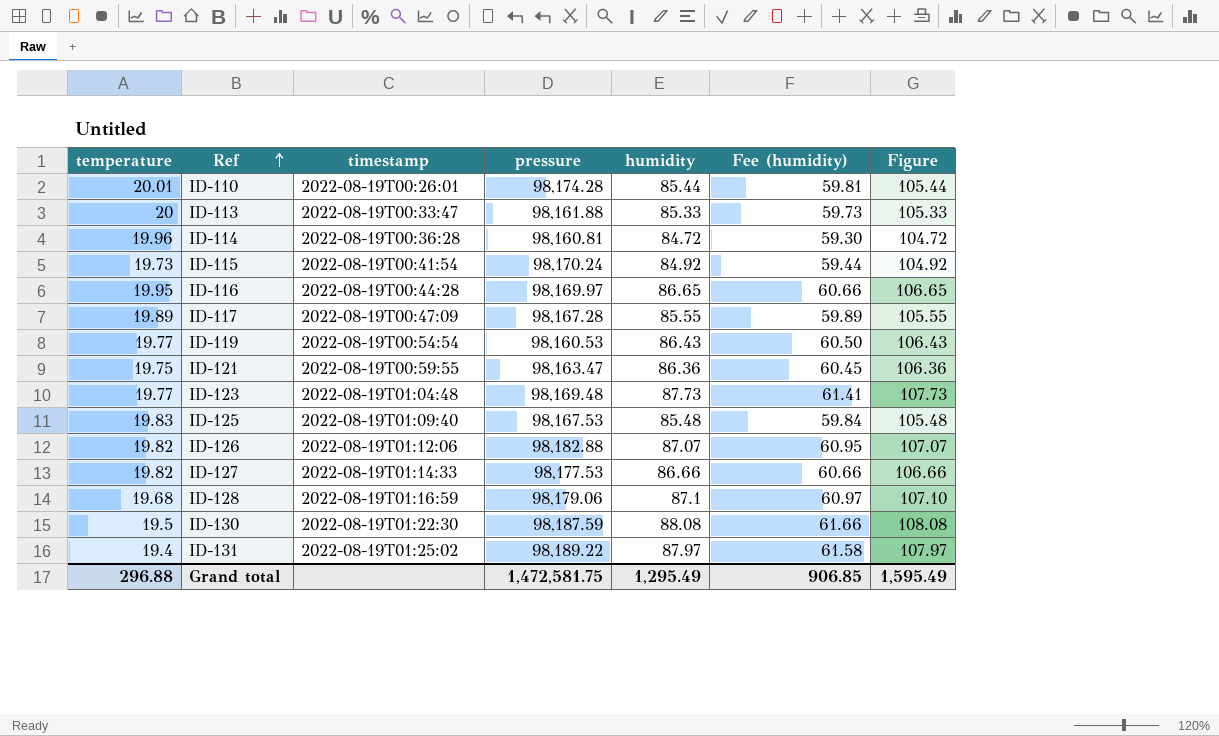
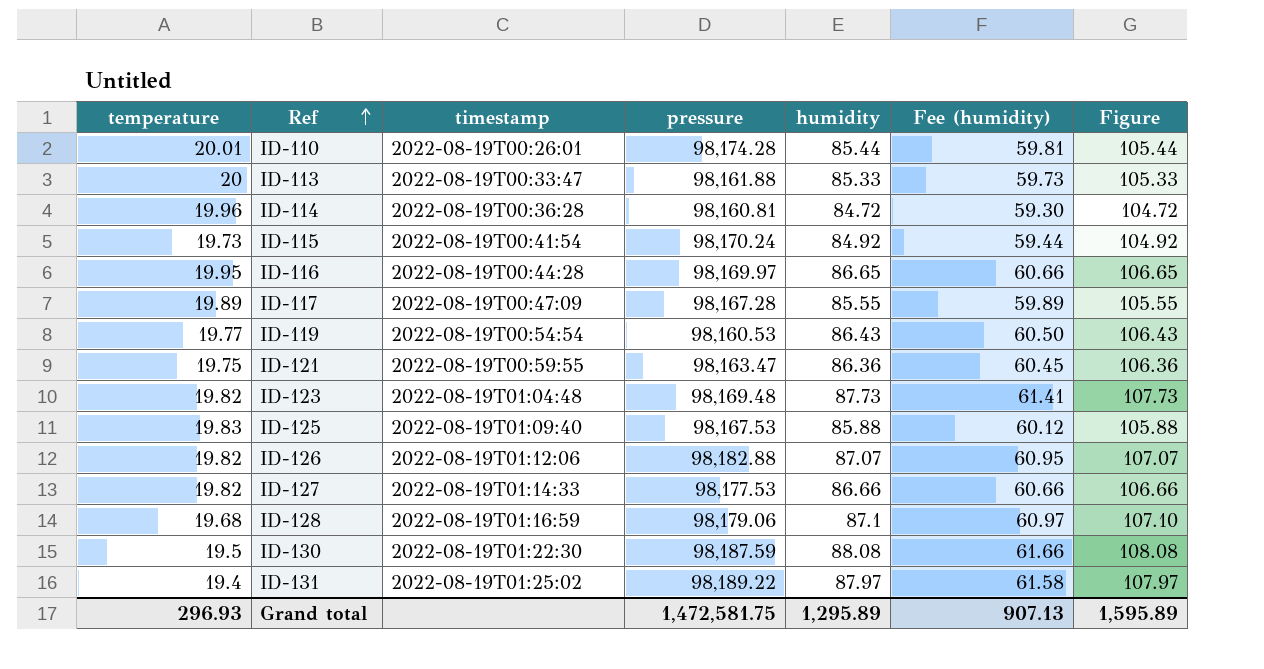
ID-123 | temperature: 19.77 -> 19.82
ID-125 | humidity: 85.48 -> 85.88
ID-125 | Fee (humidity): 59.84 -> 60.12
ID-125 | Figure: 105.48 -> 105.88
Grand total | temperature: 296.88 -> 296.93
Grand total | humidity: 1,295.49 -> 1,295.89
Grand total | Fee (humidity): 906.85 -> 907.13
Grand total | Figure: 1,595.49 -> 1,595.89

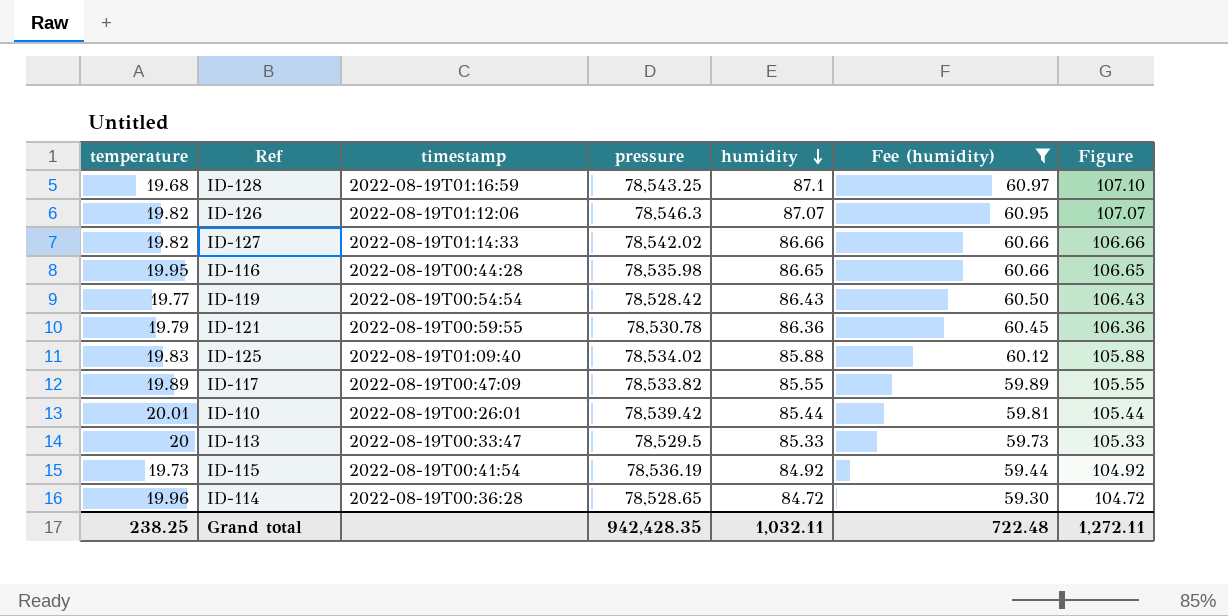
filter: none -> Fee (humidity) <= 60.97
row order: Ref ascending -> humidity descending
ID-128 | pressure: 98,179.06 -> 78,543.25
ID-126 | pressure: 98,182.88 -> 78,546.3
ID-127 | pressure: 98,177.53 -> 78,542.02
ID-116 | pressure: 98,169.97 -> 78,535.98
ID-119 | pressure: 98,160.53 -> 78,528.42
ID-121 | temperature: 19.75 -> 19.79
ID-121 | pressure: 98,163.47 -> 78,530.78
ID-125 | pressure: 98,167.53 -> 78,534.02
ID-117 | pressure: 98,167.28 -> 78,533.82
ID-110 | pressure: 98,174.28 -> 78,539.42
ID-113 | pressure: 98,161.88 -> 78,529.5
ID-115 | pressure: 98,170.24 -> 78,536.19
ID-114 | pressure: 98,160.81 -> 78,528.65
Grand total | temperature: 296.93 -> 238.25
Grand total | pressure: 1,472,581.75 -> 942,428.35
Grand total | humidity: 1,295.89 -> 1,032.11
Grand total | Fee (humidity): 907.13 -> 722.48
Grand total | Figure: 1,595.89 -> 1,272.11

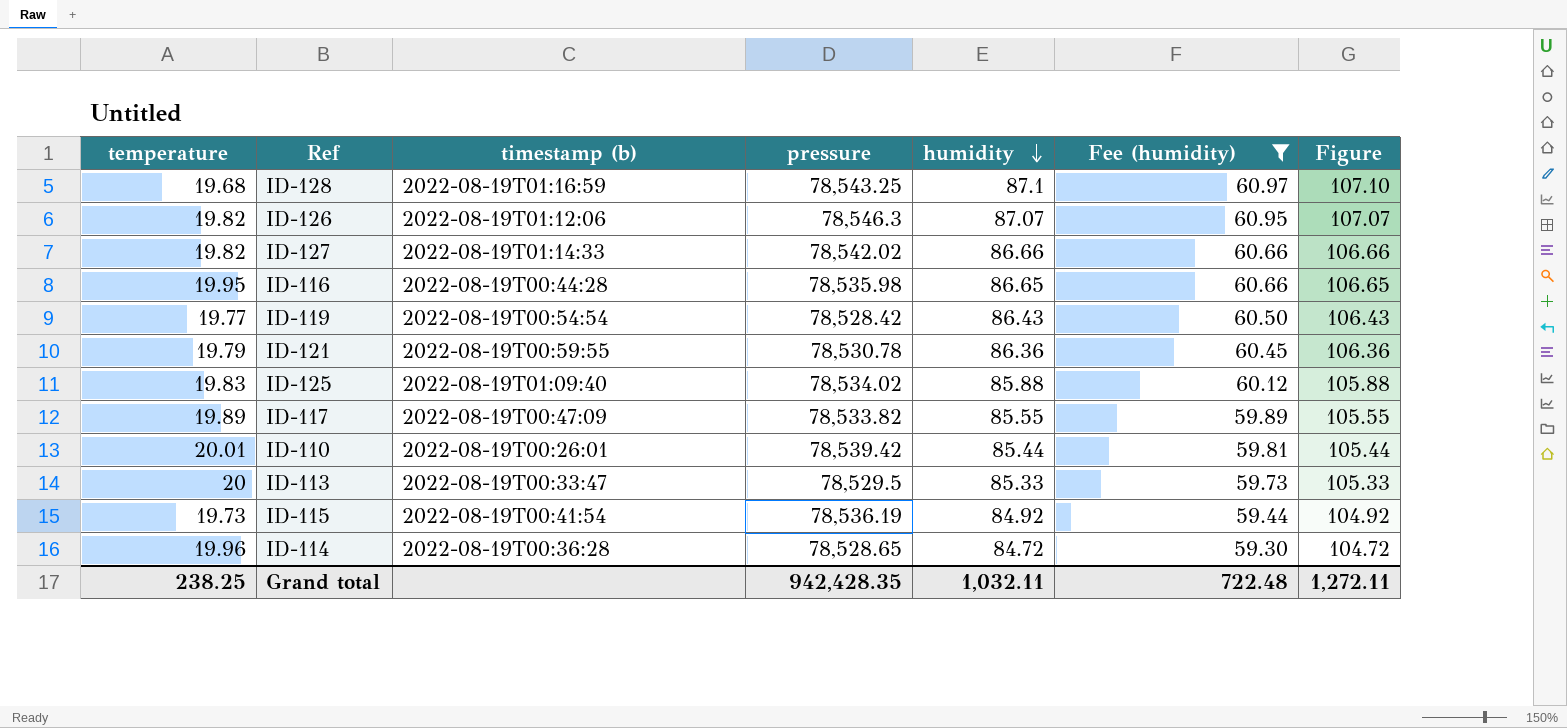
column name: timestamp -> timestamp (b)

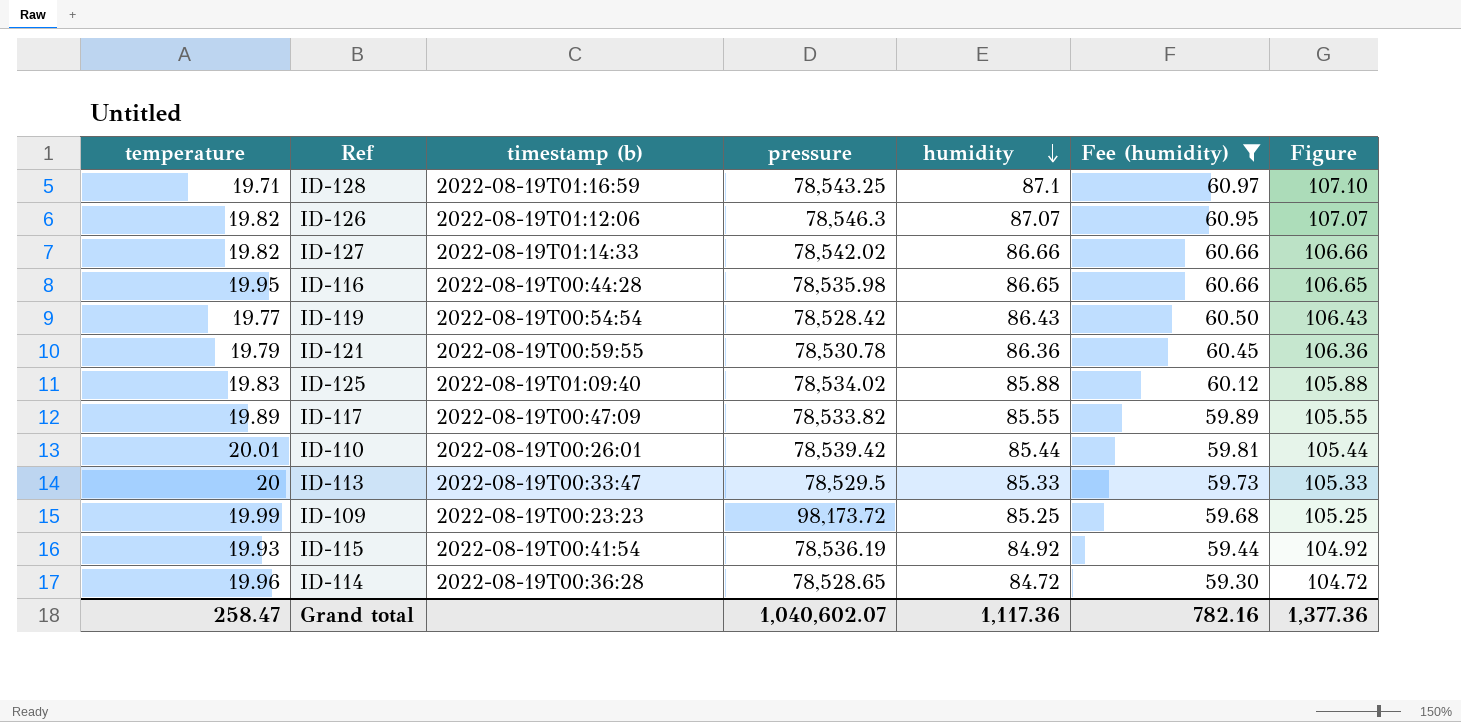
ID-128 | temperature: 19.68 -> 19.71
row ID-109: none -> 19.99 | 2022-08-19T00:23:23 | 98,173.72 | 85.25 | 59.68 | 105.25
ID-115 | temperature: 19.73 -> 19.93
Grand total | temperature: 238.25 -> 258.47
Grand total | pressure: 942,428.35 -> 1,040,602.07
Grand total | humidity: 1,032.11 -> 1,117.36
Grand total | Fee (humidity): 722.48 -> 782.16
Grand total | Figure: 1,272.11 -> 1,377.36

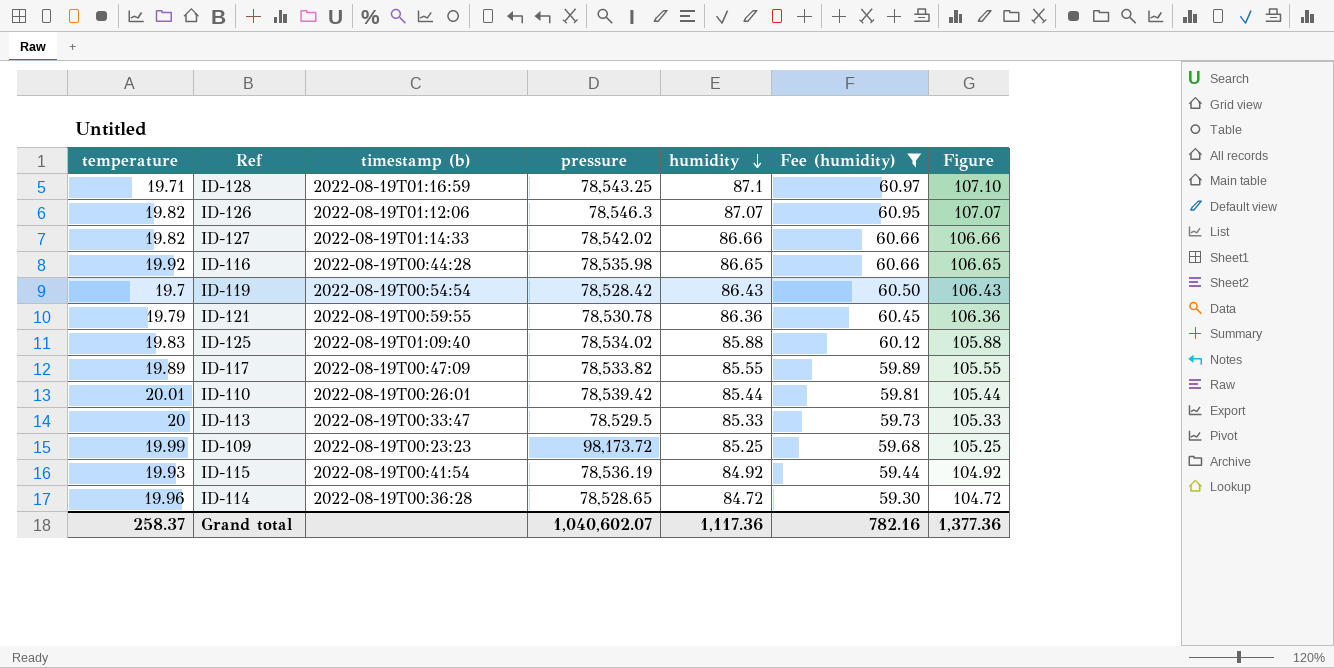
ID-116 | temperature: 19.95 -> 19.92
ID-119 | temperature: 19.77 -> 19.7
Grand total | temperature: 258.47 -> 258.37

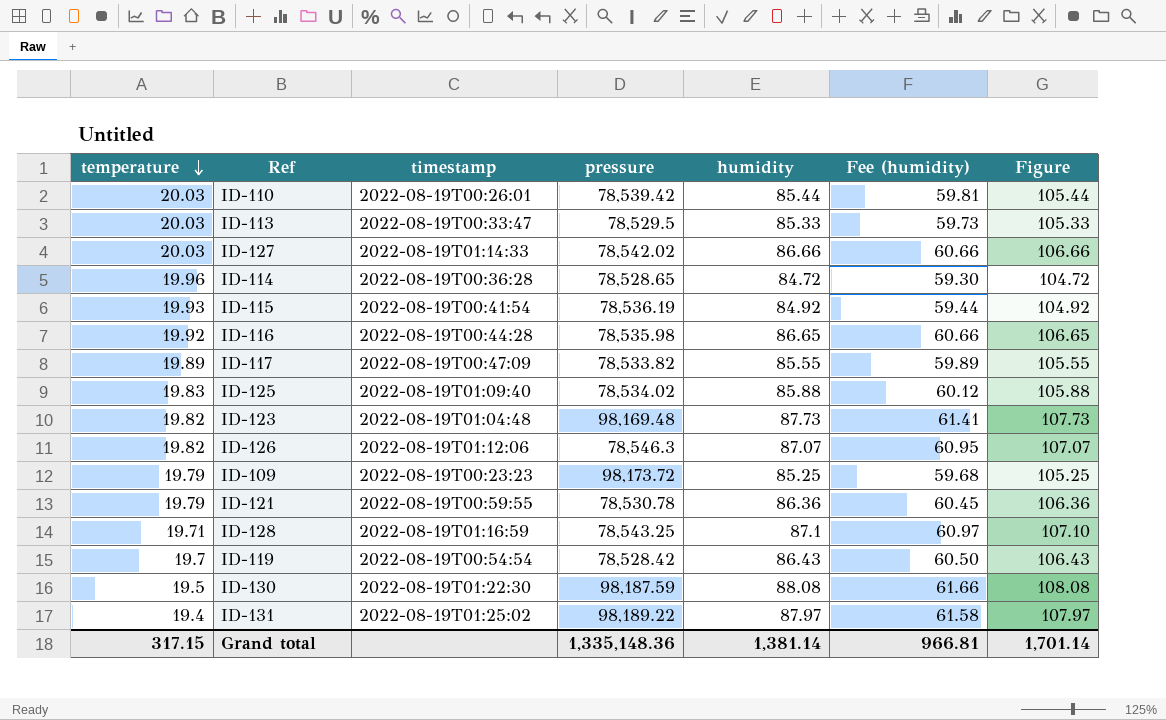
filter: Fee (humidity) <= 60.97 -> none
row order: humidity descending -> temperature descending
column name: timestamp (b) -> timestamp
ID-110 | temperature: 20.01 -> 20.03
ID-113 | temperature: 20 -> 20.03
ID-127 | temperature: 19.82 -> 20.03
ID-109 | temperature: 19.99 -> 19.79
Grand total | temperature: 258.37 -> 317.15
Grand total | pressure: 1,040,602.07 -> 1,335,148.36
Grand total | humidity: 1,117.36 -> 1,381.14
Grand total | Fee (humidity): 782.16 -> 966.81
Grand total | Figure: 1,377.36 -> 1,701.14

